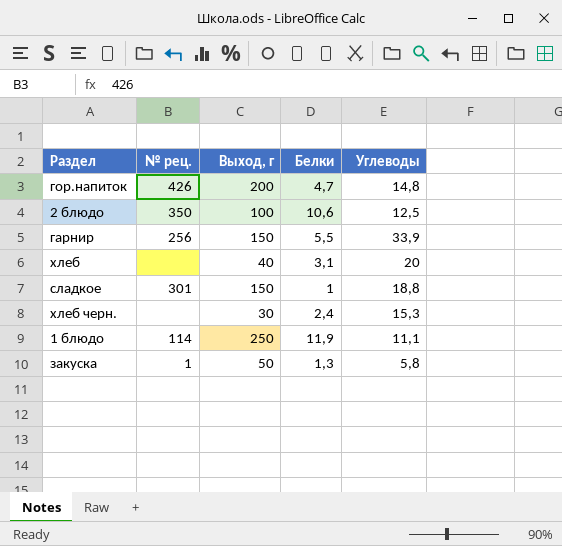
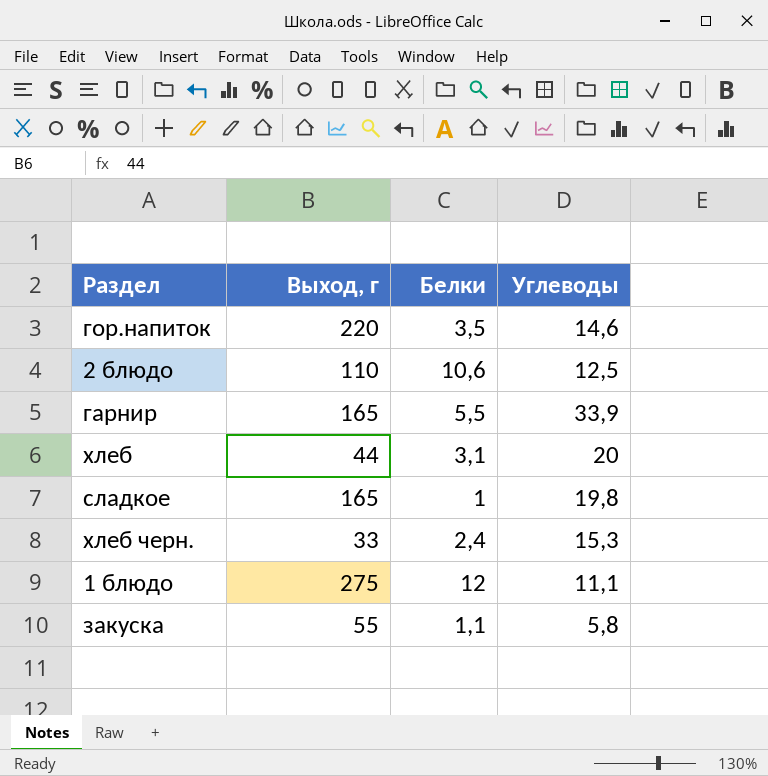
column № рец. | position: 2 -> none
гор.напиток | Выход, г: 200 -> 220
гор.напиток | Белки: 4,7 -> 3,5
гор.напиток | Углеводы: 14,8 -> 14,6
2 блюдо | Выход, г: 100 -> 110
гарнир | Выход, г: 150 -> 165
хлеб | Выход, г: 40 -> 44
сладкое | Выход, г: 150 -> 165
сладкое | Углеводы: 18,8 -> 19,8
хлеб черн. | Выход, г: 30 -> 33
1 блюдо | Выход, г: 250 -> 275
1 блюдо | Белки: 11,9 -> 12
закуска | Выход, г: 50 -> 55
закуска | Белки: 1,3 -> 1,1

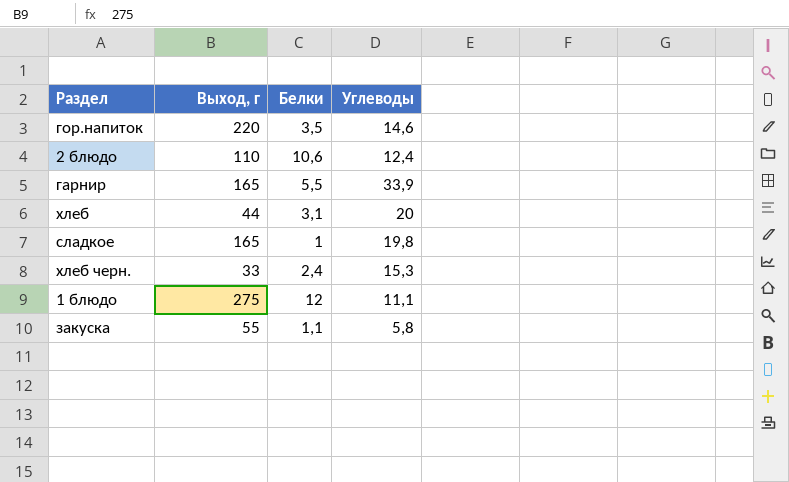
2 блюдо | Углеводы: 12,5 -> 12,4

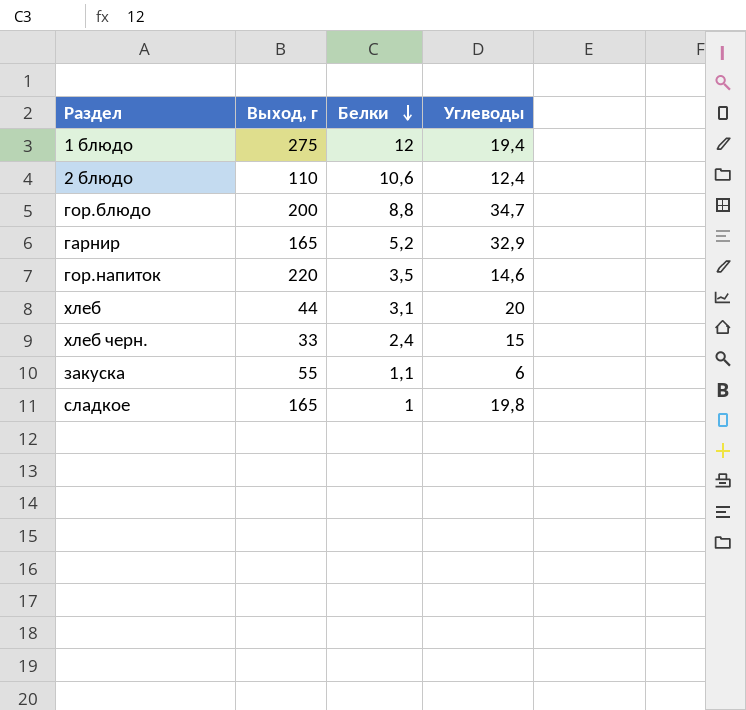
row order: none -> Белки descending
1 блюдо | Углеводы: 11,1 -> 19,4
row гор.блюдо: none -> 200 | 8,8 | 34,7
гарнир | Белки: 5,5 -> 5,2
гарнир | Углеводы: 33,9 -> 32,9
хлеб черн. | Углеводы: 15,3 -> 15
закуска | Углеводы: 5,8 -> 6

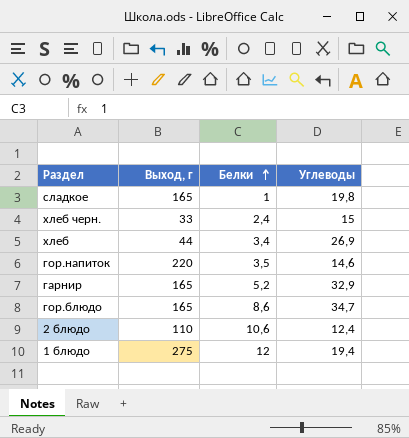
row order: Белки descending -> Белки ascending
row закуска: 55 | 1,1 | 6 -> none
хлеб | Белки: 3,1 -> 3,4
хлеб | Углеводы: 20 -> 26,9
гор.блюдо | Выход, г: 200 -> 165
гор.блюдо | Белки: 8,8 -> 8,6

